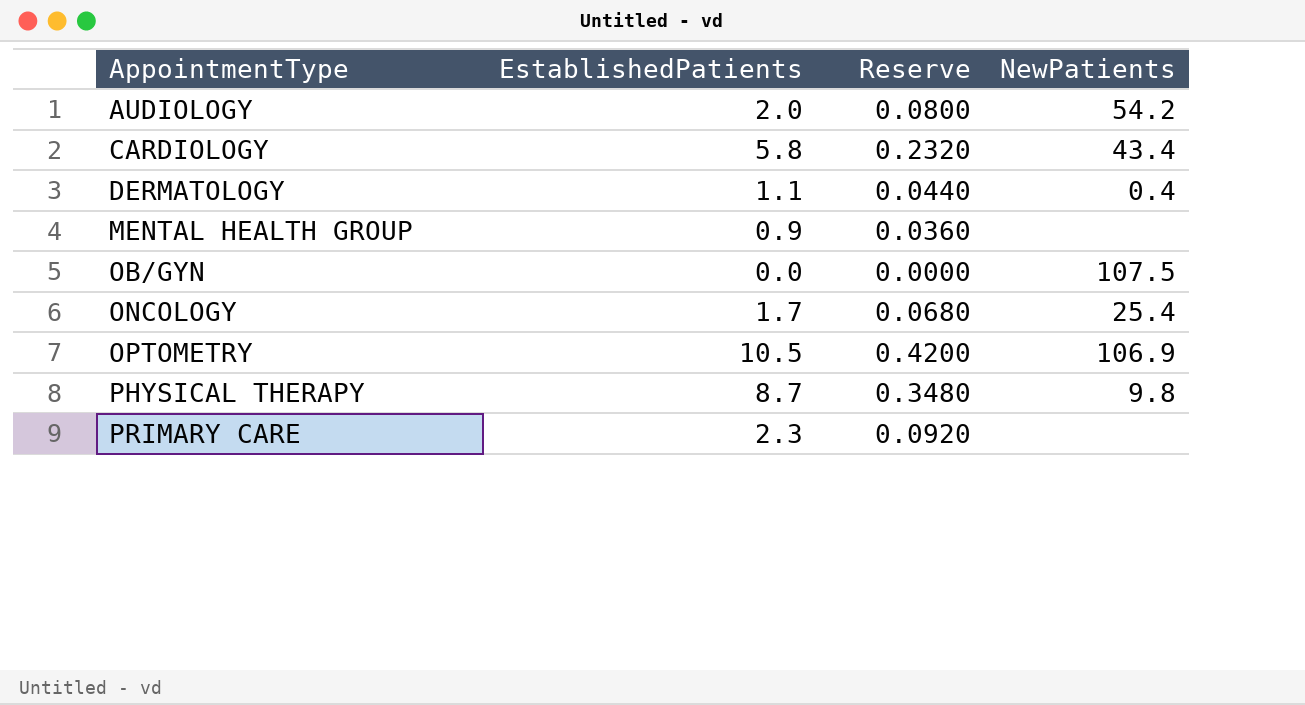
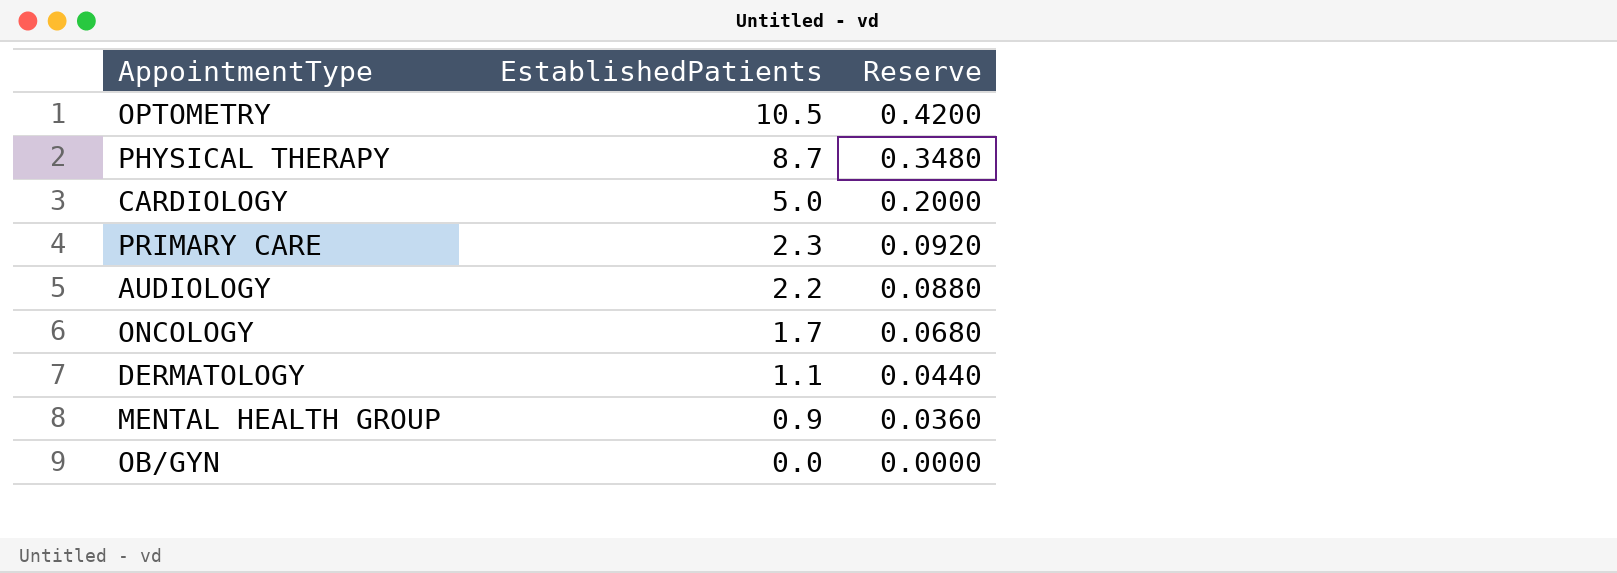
row order: AppointmentType ascending -> EstablishedPatients descending
column NewPatients | position: 4 -> none
CARDIOLOGY | EstablishedPatients: 5.8 -> 5.0
CARDIOLOGY | Reserve: 0.2320 -> 0.2000
AUDIOLOGY | EstablishedPatients: 2.0 -> 2.2
AUDIOLOGY | Reserve: 0.0800 -> 0.0880

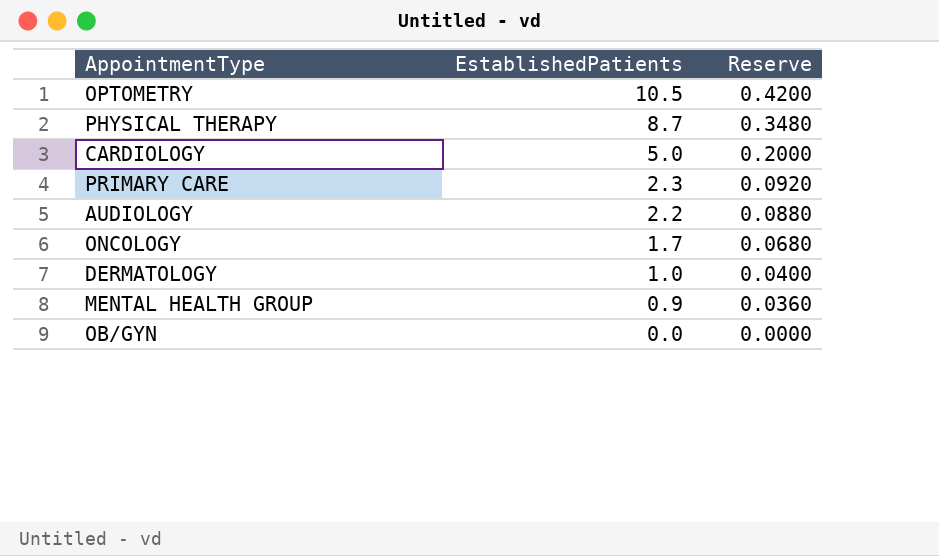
DERMATOLOGY | EstablishedPatients: 1.1 -> 1.0
DERMATOLOGY | Reserve: 0.0440 -> 0.0400

